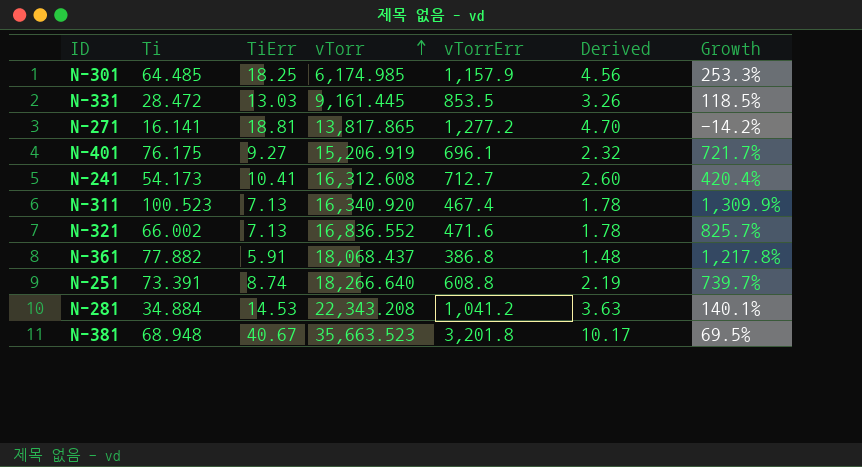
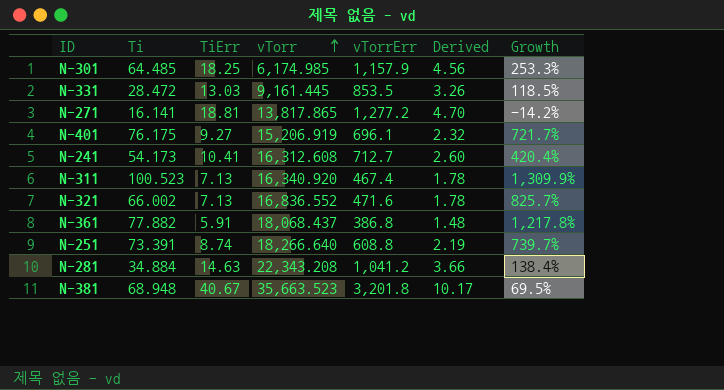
N-281 | TiErr: 14.53 -> 14.63
N-281 | Derived: 3.63 -> 3.66
N-281 | Growth: 140.1% -> 138.4%

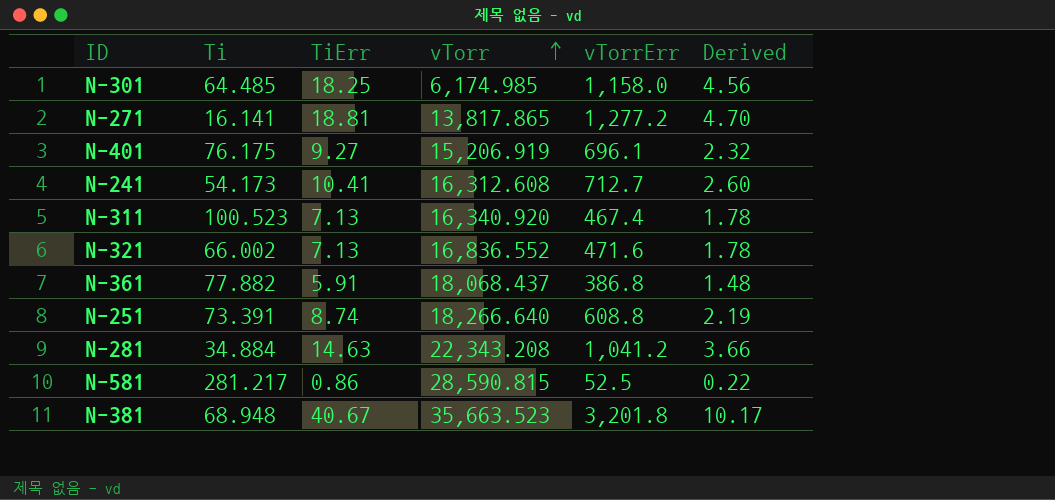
column Growth | formula: ([Ti] - [TiErr]) / [TiErr] -> none
row N-331: 28.472 | 13.03 | 9,161.445 | 853.5 | 3.26 | 118.5% -> none
N-301 | vTorrErr: 1,157.9 -> 1,158.0
row N-581: none -> 281.217 | 0.86 | 28,590.815 | 52.5 | 0.22

